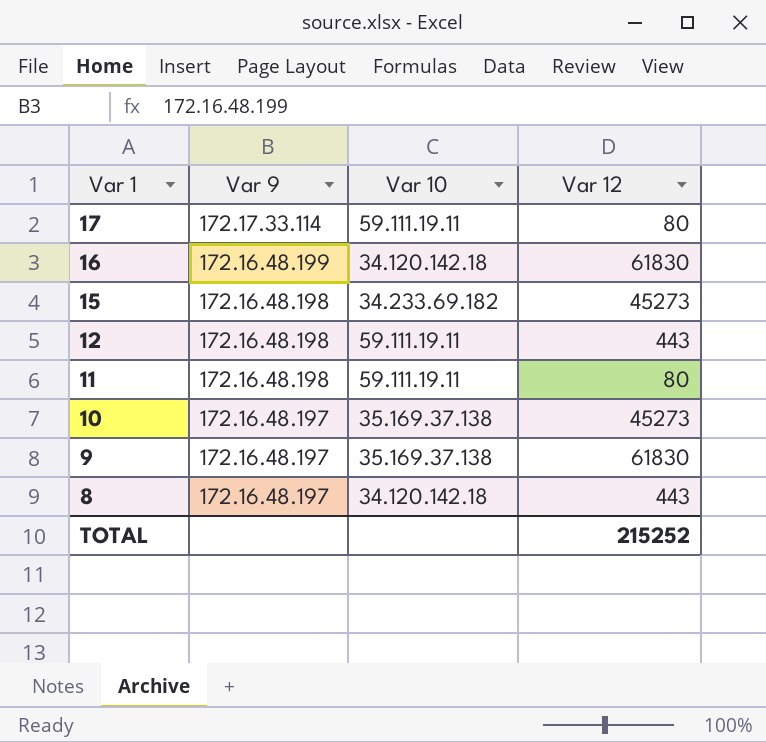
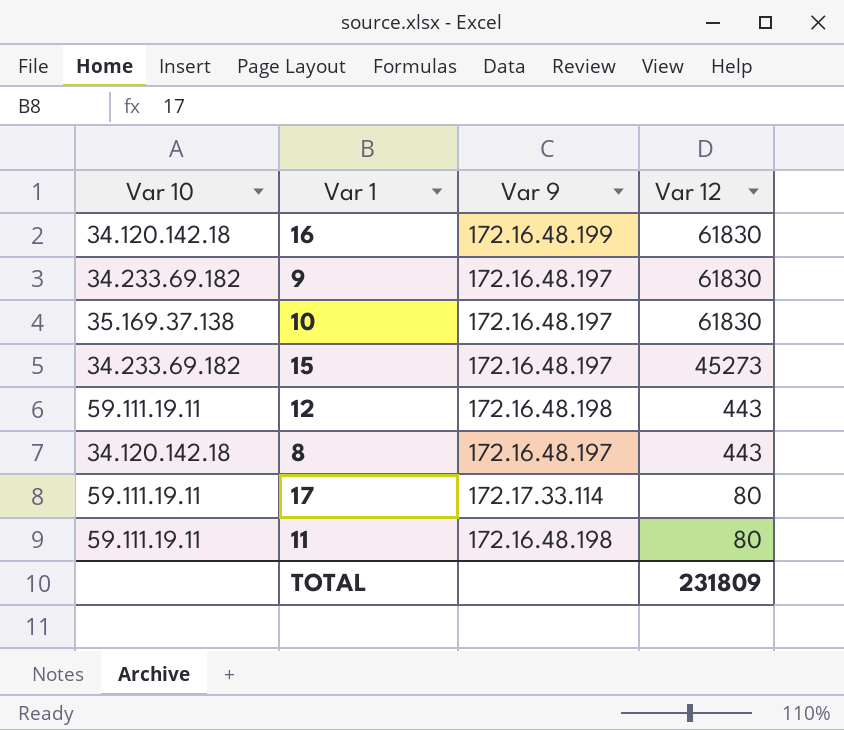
row order: Var 1 descending -> Var 12 descending
column Var 10 | position: 3 -> 1
9 | Var 10: 35.169.37.138 -> 34.233.69.182
10 | Var 12: 45273 -> 61830
15 | Var 9: 172.16.48.198 -> 172.16.48.197
TOTAL | Var 12: 215252 -> 231809

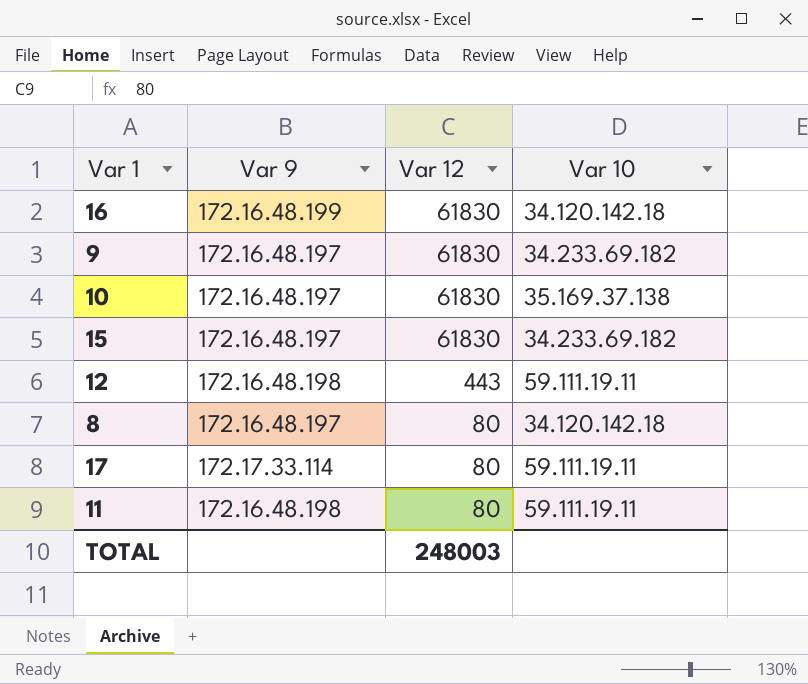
column Var 10 | position: 1 -> 4
15 | Var 12: 45273 -> 61830
8 | Var 12: 443 -> 80
TOTAL | Var 12: 231809 -> 248003

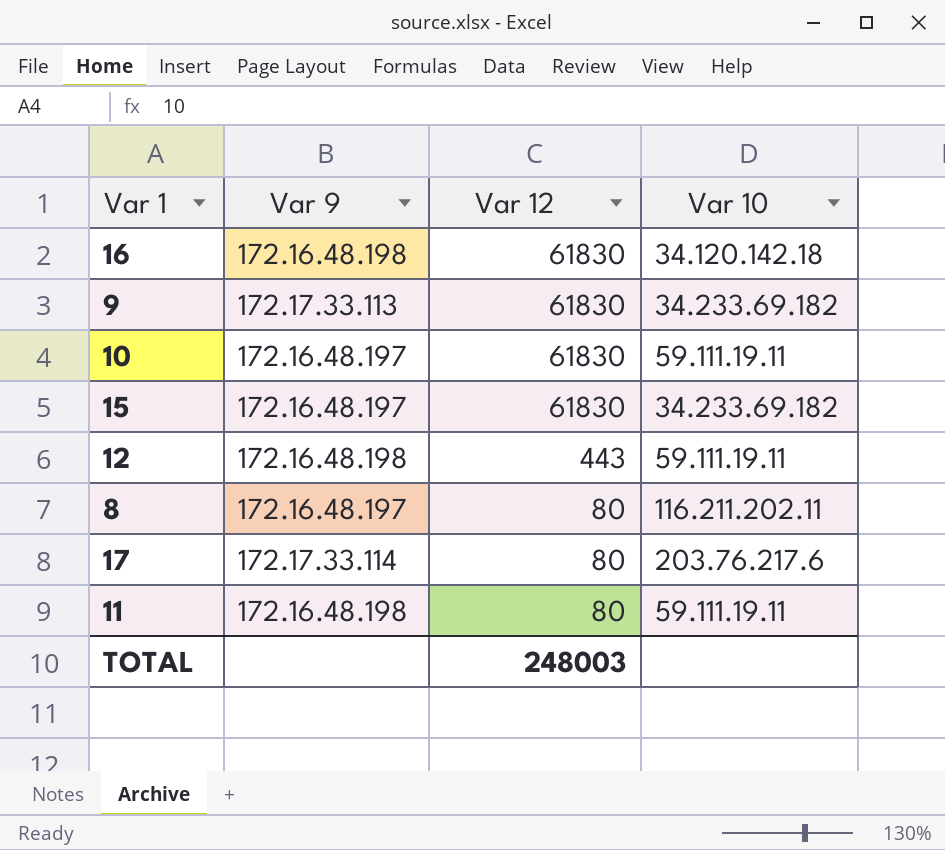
16 | Var 9: 172.16.48.199 -> 172.16.48.198
9 | Var 9: 172.16.48.197 -> 172.17.33.113
10 | Var 10: 35.169.37.138 -> 59.111.19.11
8 | Var 10: 34.120.142.18 -> 116.211.202.11
17 | Var 10: 59.111.19.11 -> 203.76.217.6

